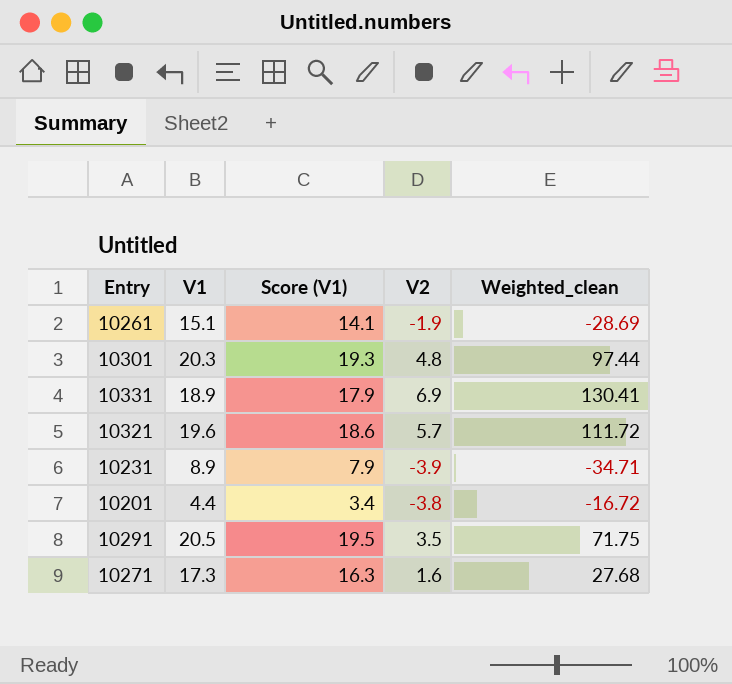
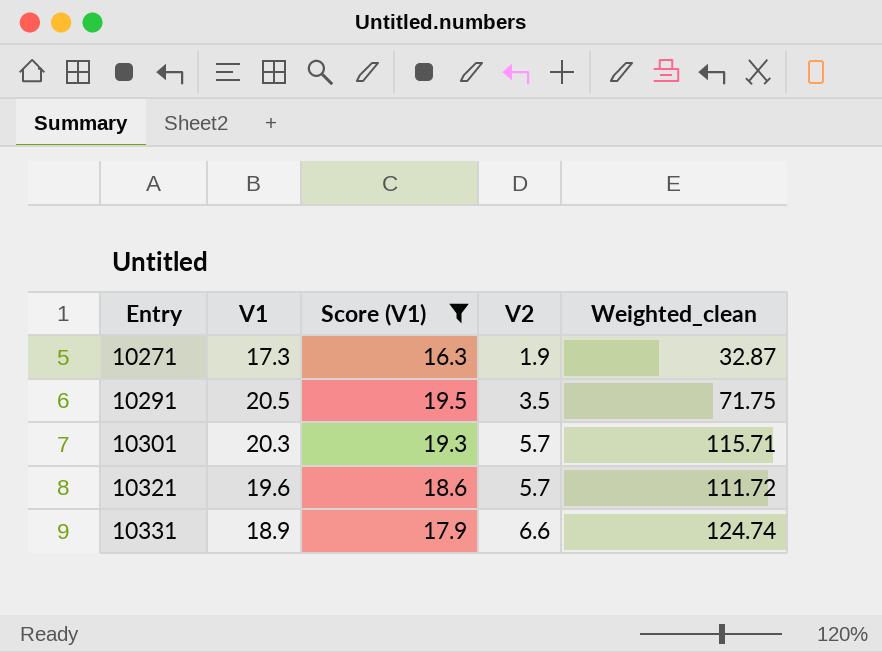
filter: none -> Score (V1) >= 16.3
row order: none -> Entry ascending
10271 | V2: 1.6 -> 1.9
10271 | Weighted_clean: 27.68 -> 32.87
10301 | V2: 4.8 -> 5.7
10301 | Weighted_clean: 97.44 -> 115.71
10331 | V2: 6.9 -> 6.6
10331 | Weighted_clean: 130.41 -> 124.74

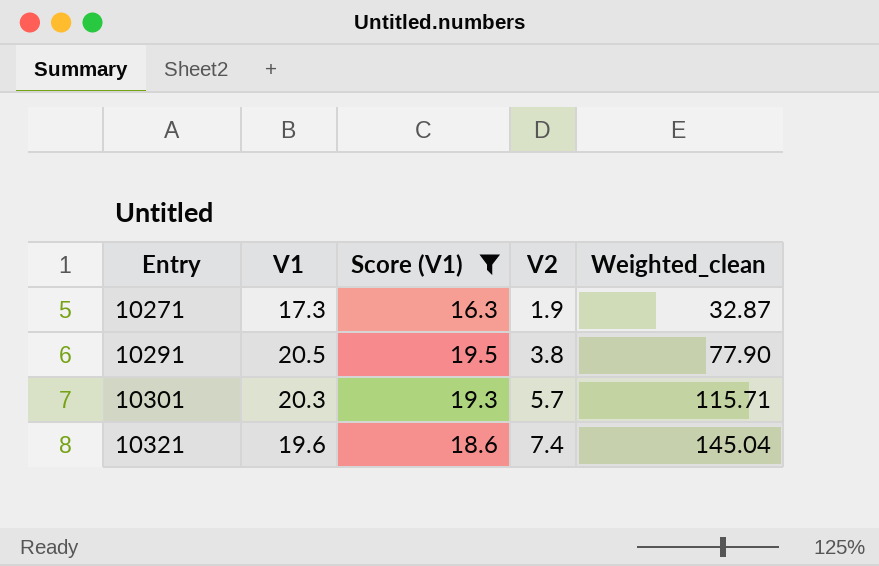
row 10331: 18.9 | 17.9 | 6.6 | 124.74 -> none
10291 | V2: 3.5 -> 3.8
10291 | Weighted_clean: 71.75 -> 77.90
10321 | V2: 5.7 -> 7.4
10321 | Weighted_clean: 111.72 -> 145.04

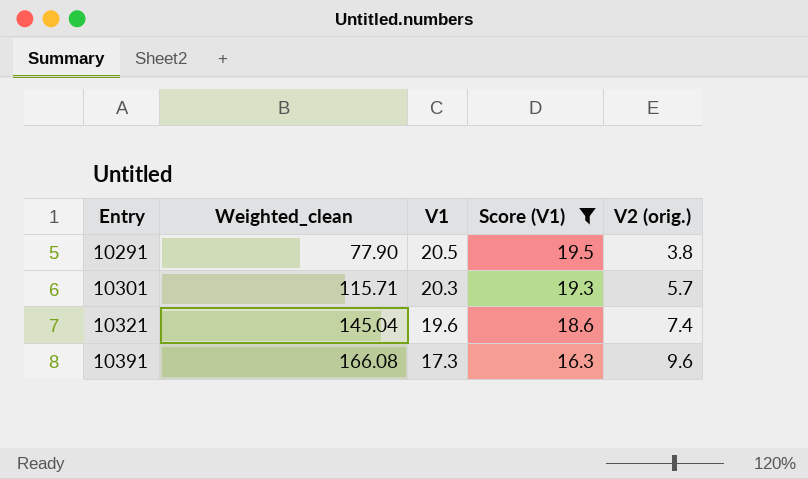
column Weighted_clean | position: 5 -> 2
column name: V2 -> V2 (orig.)
row 10271: 17.3 | 16.3 | 1.9 | 32.87 -> none
row 10391: none -> 166.08 | 17.3 | 16.3 | 9.6

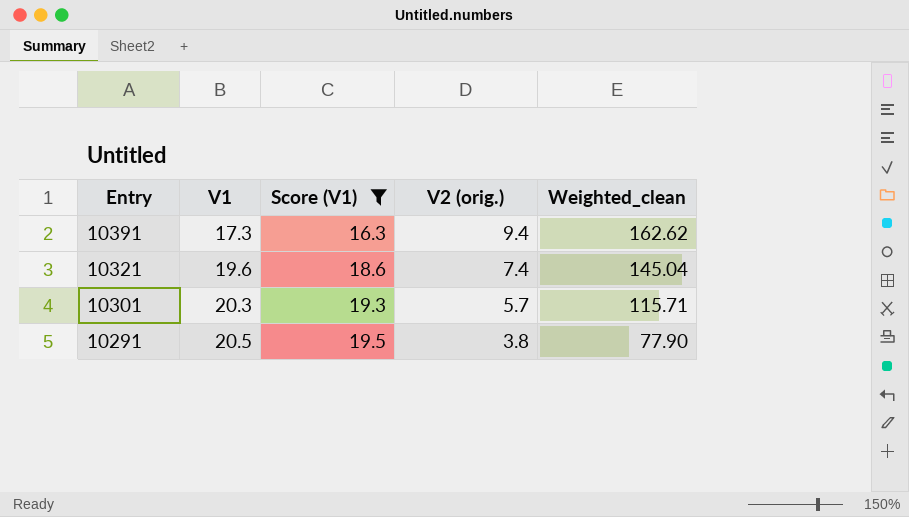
row order: Entry ascending -> Entry descending
column Weighted_clean | position: 2 -> 5
10391 | V2 (orig.): 9.6 -> 9.4
10391 | Weighted_clean: 166.08 -> 162.62

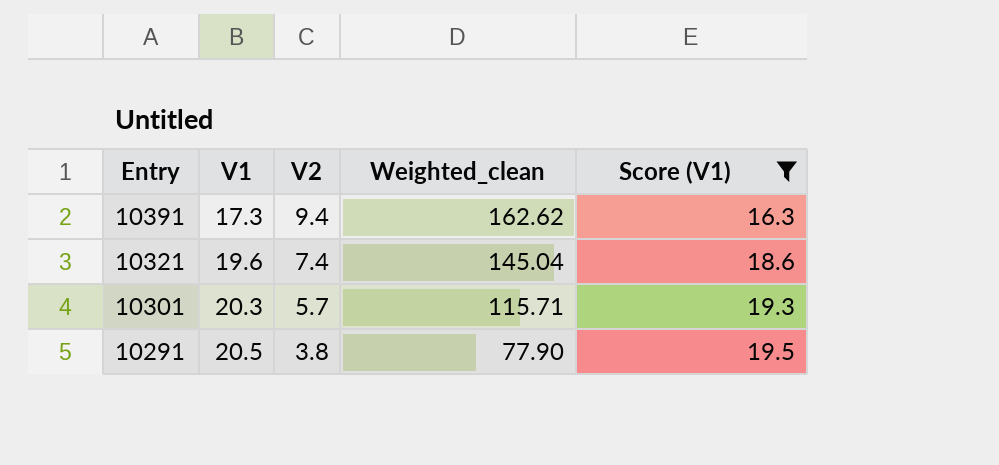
column name: V2 (orig.) -> V2
column Score (V1) | position: 3 -> 5

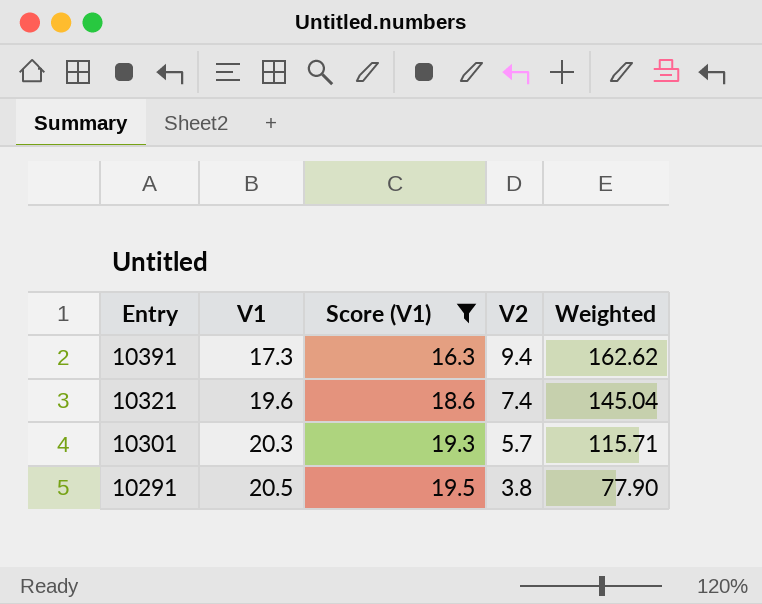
column Score (V1) | position: 5 -> 3
column name: Weighted_clean -> Weighted

